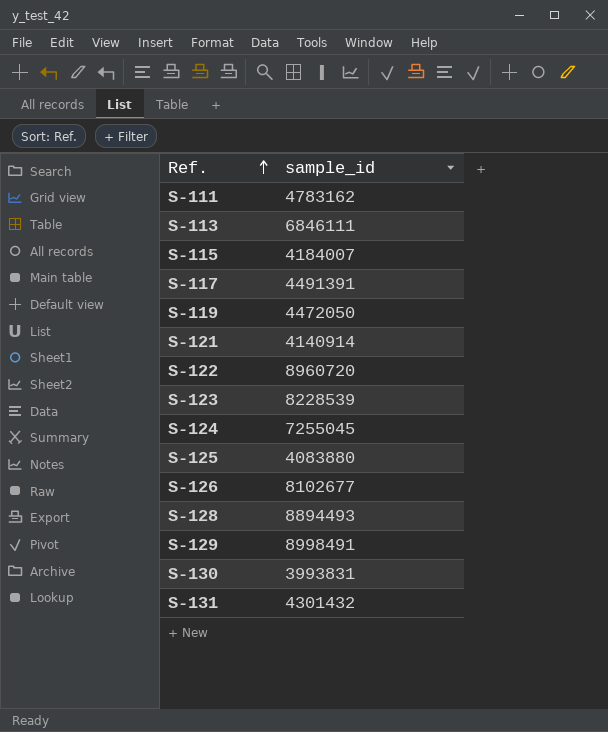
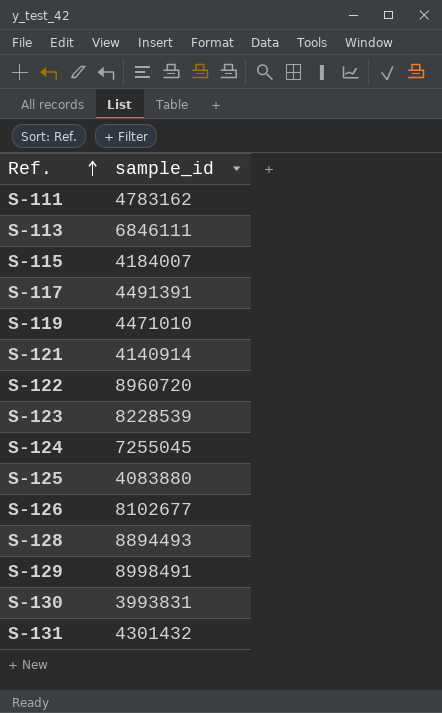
S-119 | sample_id: 4472050 -> 4471010

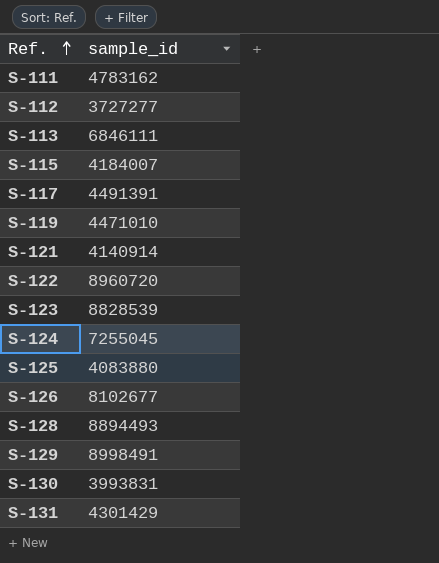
row S-112: none -> 3727277
S-123 | sample_id: 8228539 -> 8828539
S-131 | sample_id: 4301432 -> 4301429

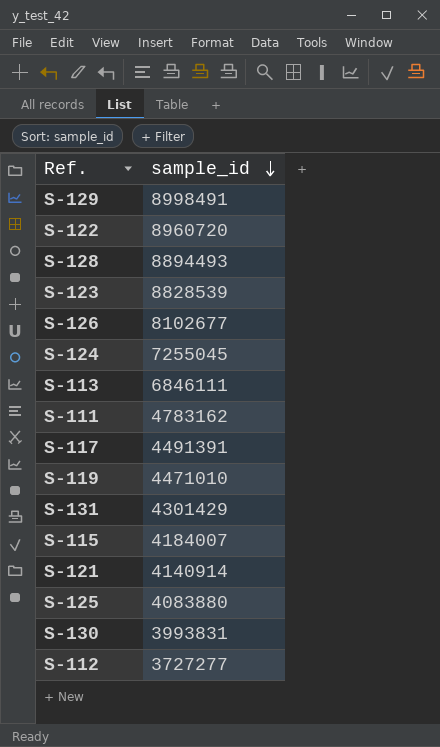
row order: Ref. ascending -> sample_id descending

